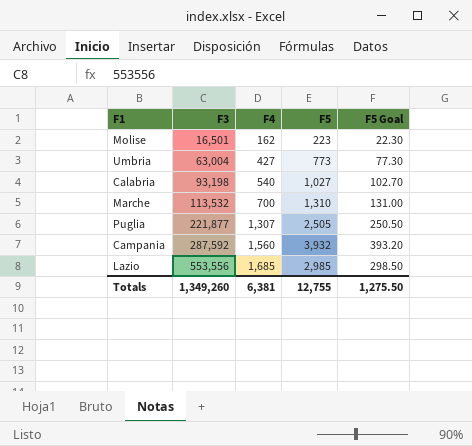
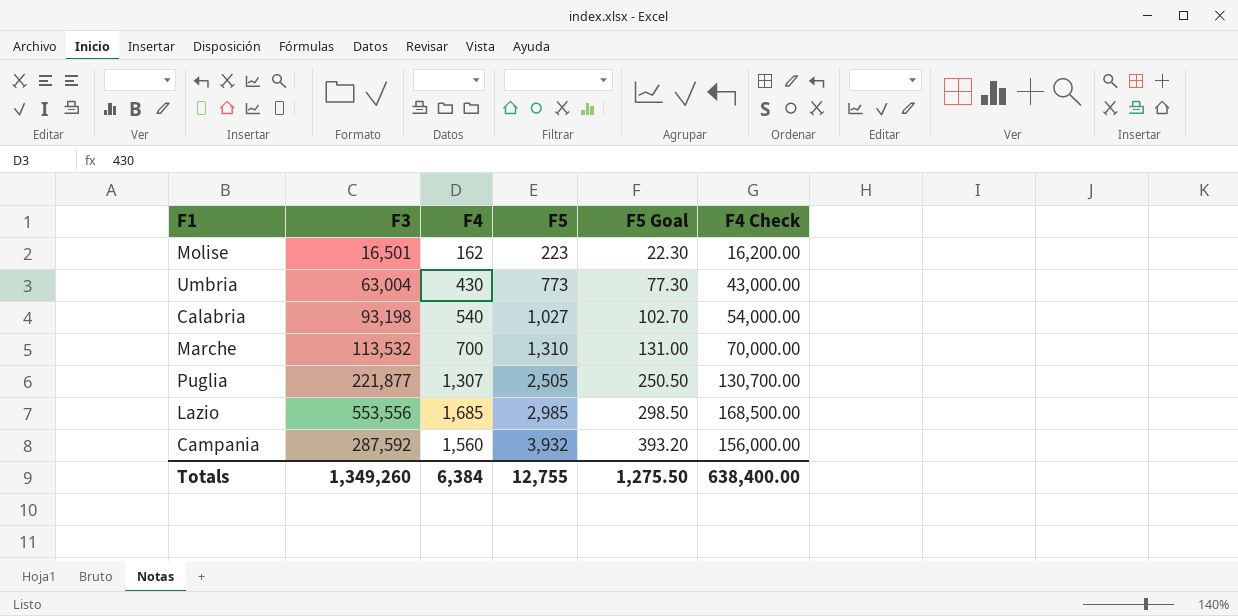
row order: F3 ascending -> F5 ascending
column F4 Check | formula: none -> [F4] * 100
Umbria | F4: 427 -> 430
Totals | F4: 6,381 -> 6,384

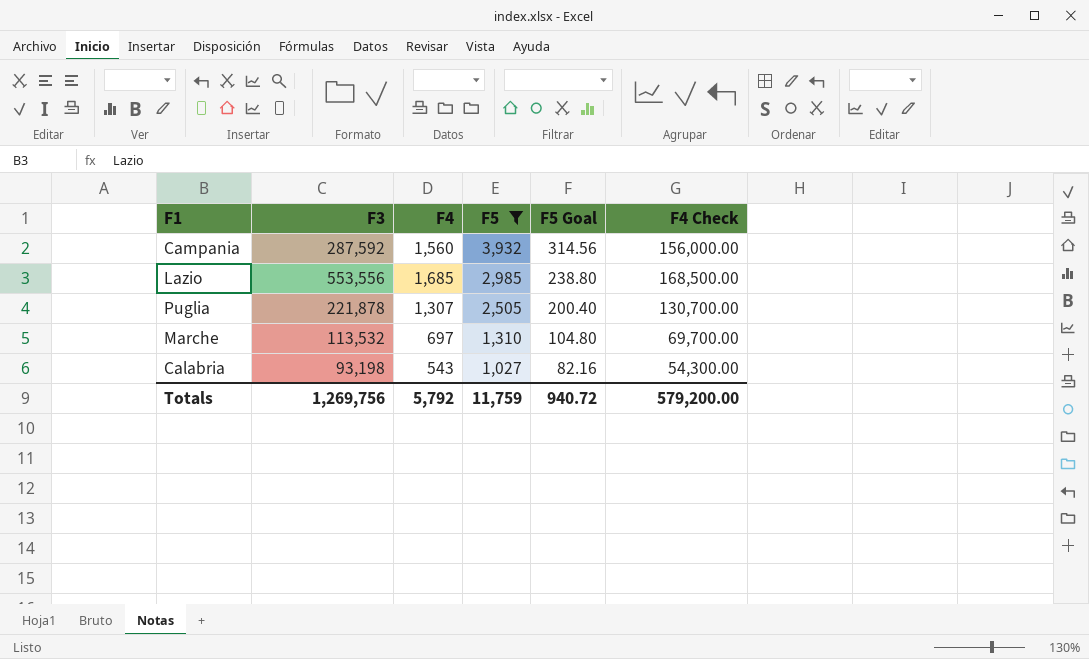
filter: none -> F5 >= 1,027
row order: F5 ascending -> F5 descending
column F5 Goal | formula: [F5] * 0.1 -> [F5] * 0.08
Puglia | F3: 221,877 -> 221,878
Marche | F4: 700 -> 697
Marche | F4 Check: 70,000.00 -> 69,700.00
Calabria | F4: 540 -> 543
Calabria | F4 Check: 54,000.00 -> 54,300.00
Totals | F3: 1,349,260 -> 1,269,756
Totals | F4: 6,384 -> 5,792
Totals | F5: 12,755 -> 11,759
Totals | F5 Goal: 1,275.50 -> 940.72
Totals | F4 Check: 638,400.00 -> 579,200.00

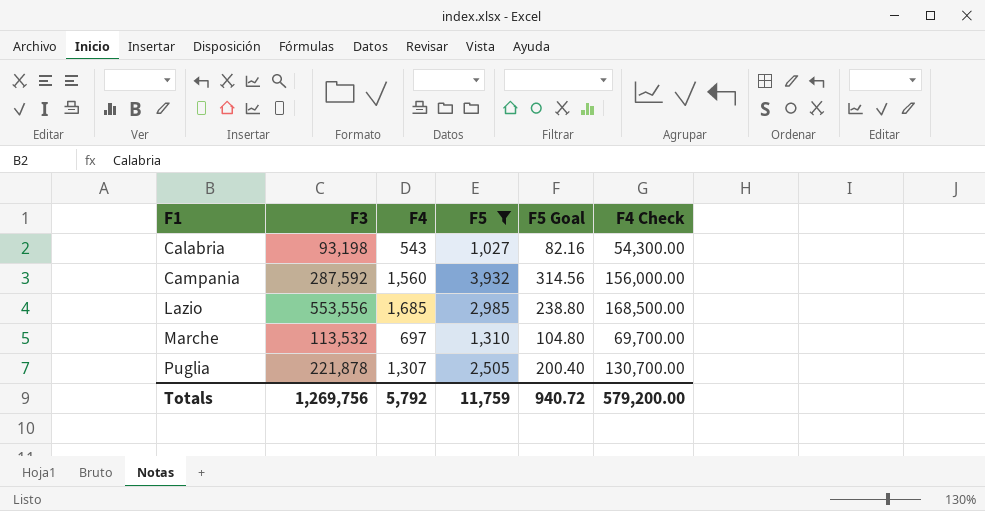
row order: F5 descending -> F1 ascending

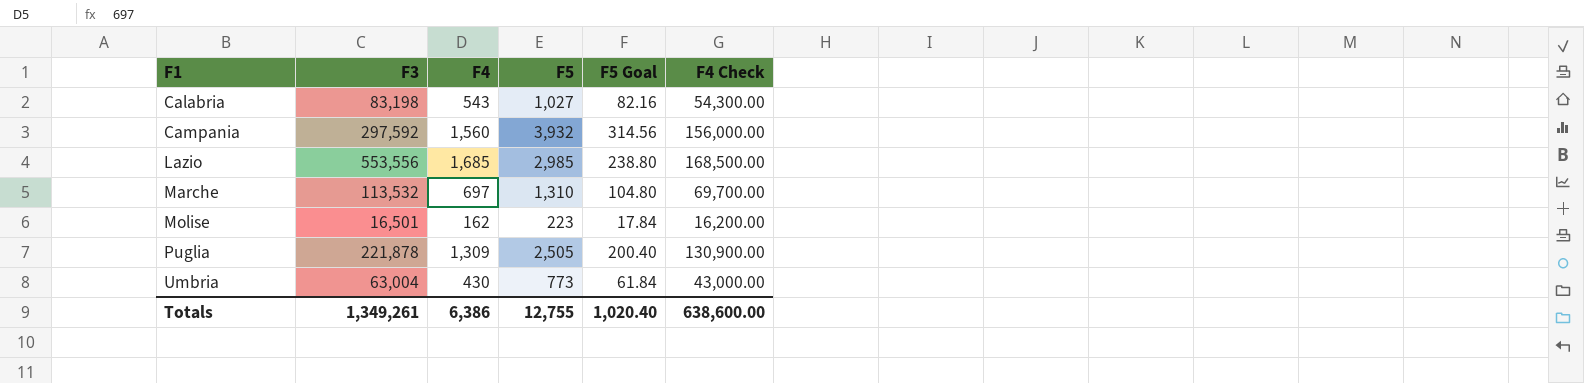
filter: F5 >= 1,027 -> none
Calabria | F3: 93,198 -> 83,198
Campania | F3: 287,592 -> 297,592
Puglia | F4: 1,307 -> 1,309
Puglia | F4 Check: 130,700.00 -> 130,900.00
Totals | F3: 1,269,756 -> 1,349,261
Totals | F4: 5,792 -> 6,386
Totals | F5: 11,759 -> 12,755
Totals | F5 Goal: 940.72 -> 1,020.40
Totals | F4 Check: 579,200.00 -> 638,600.00

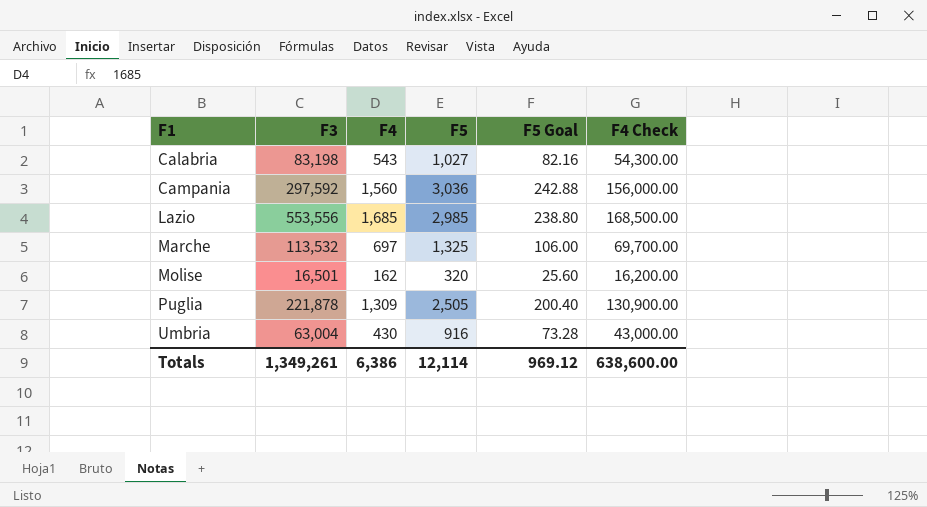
Campania | F5: 3,932 -> 3,036
Campania | F5 Goal: 314.56 -> 242.88
Marche | F5: 1,310 -> 1,325
Marche | F5 Goal: 104.80 -> 106.00
Molise | F5: 223 -> 320
Molise | F5 Goal: 17.84 -> 25.60
Umbria | F5: 773 -> 916
Umbria | F5 Goal: 61.84 -> 73.28
Totals | F5: 12,755 -> 12,114
Totals | F5 Goal: 1,020.40 -> 969.12

